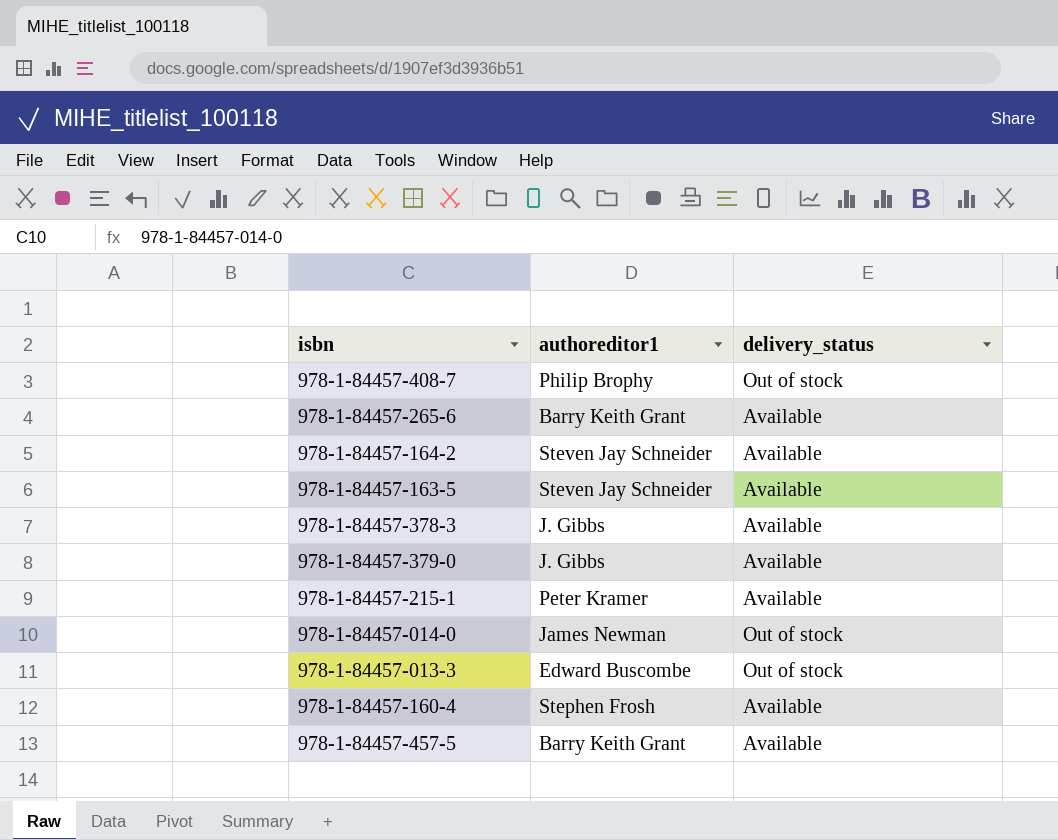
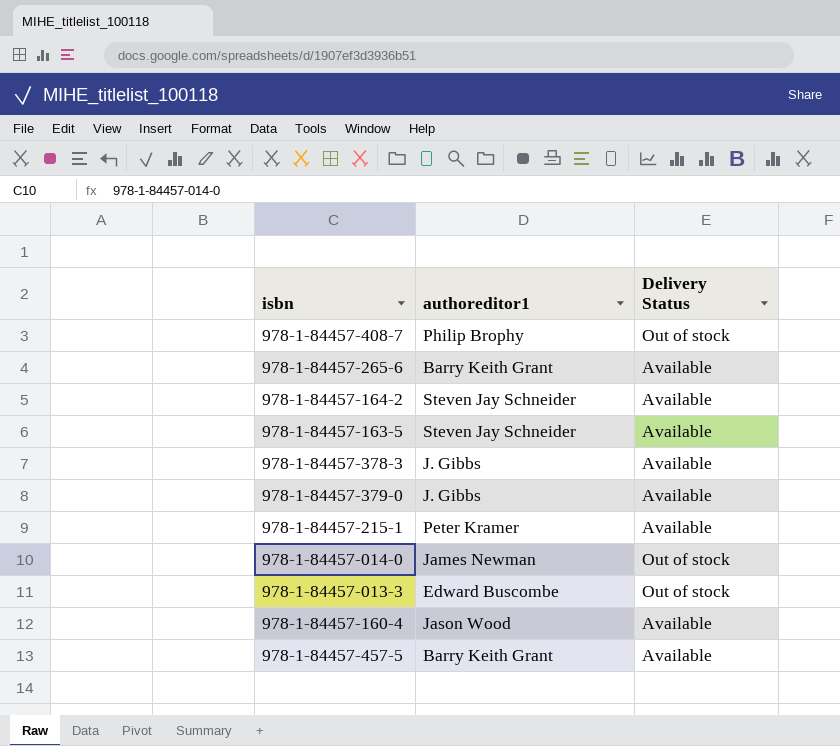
column name: delivery_status -> Delivery Status
978-1-84457-160-4 | authoreditor1: Stephen Frosh -> Jason Wood

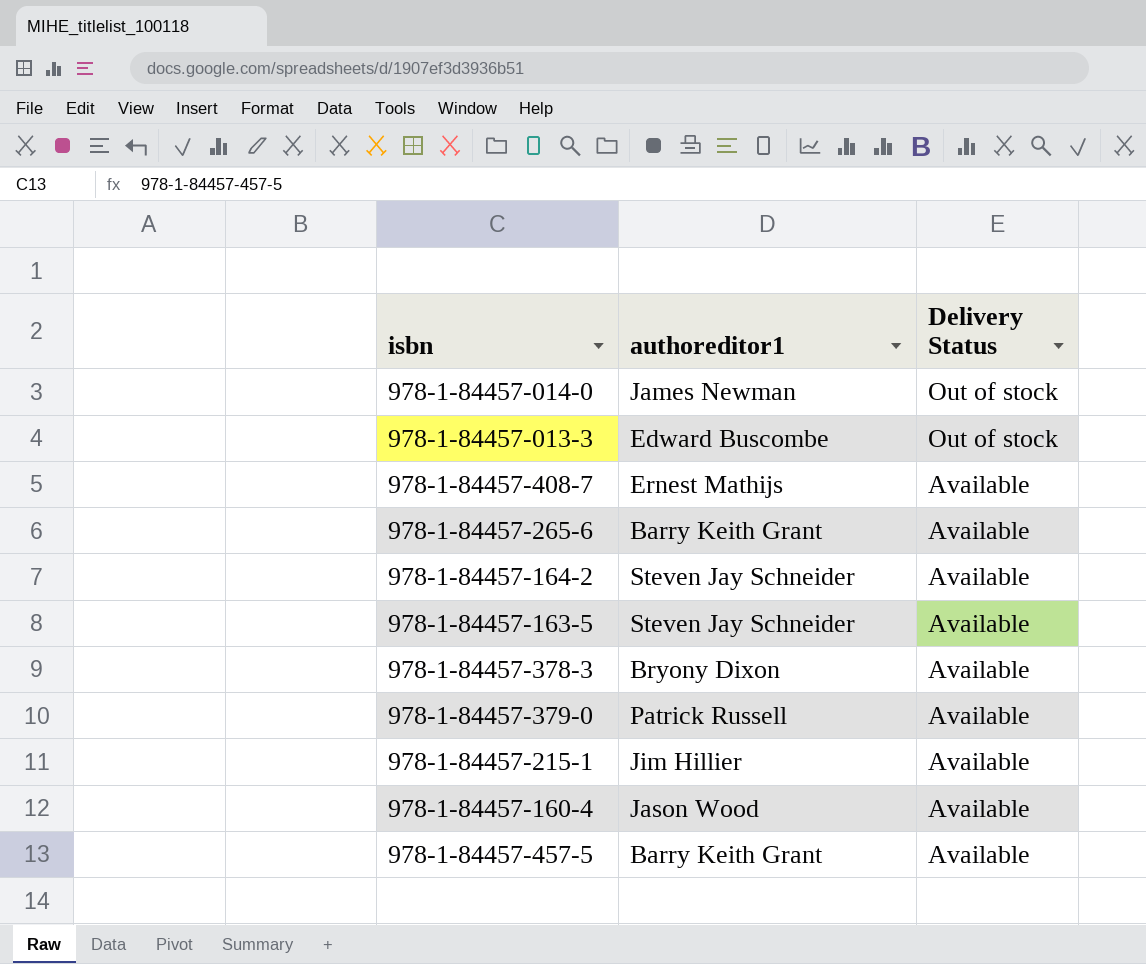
row order: none -> Delivery Status descending
978-1-84457-408-7 | authoreditor1: Philip Brophy -> Ernest Mathijs
978-1-84457-408-7 | Delivery Status: Out of stock -> Available
978-1-84457-378-3 | authoreditor1: J. Gibbs -> Bryony Dixon
978-1-84457-379-0 | authoreditor1: J. Gibbs -> Patrick Russell
978-1-84457-215-1 | authoreditor1: Peter Kramer -> Jim Hillier

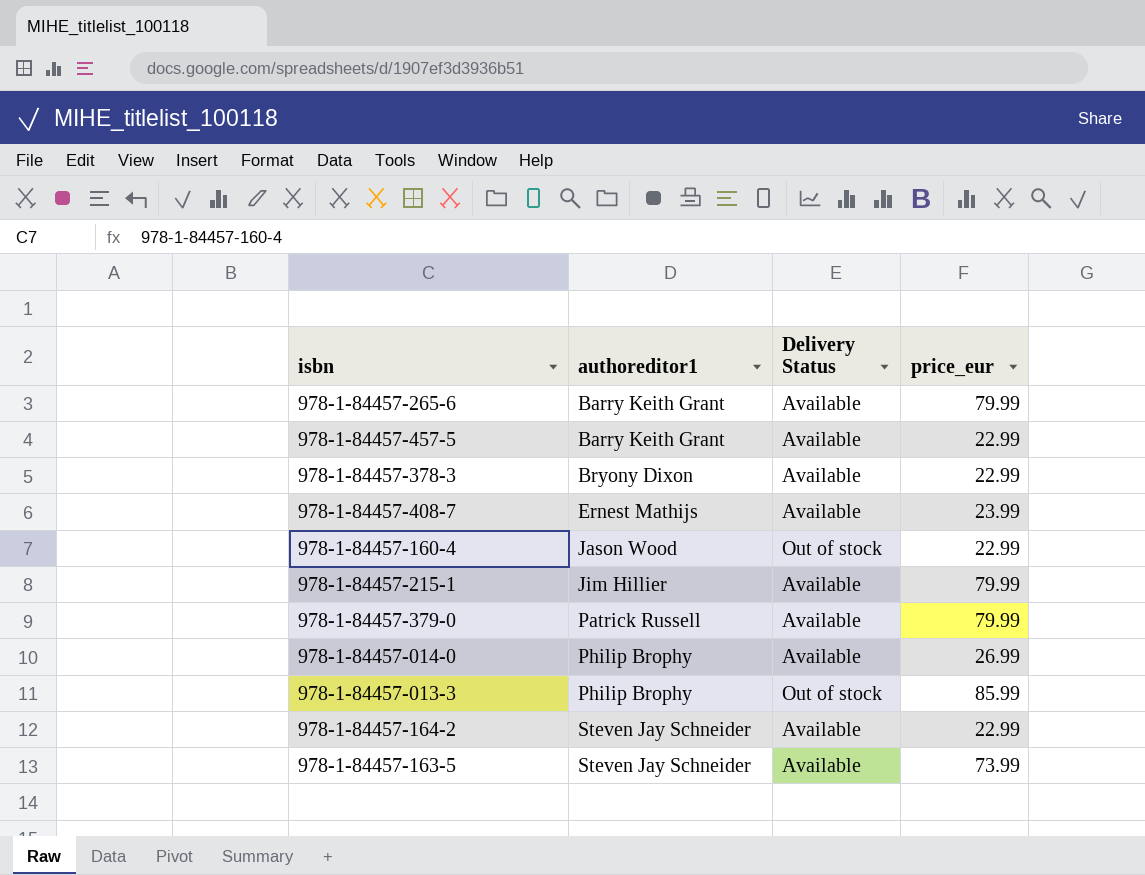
row order: Delivery Status descending -> authoreditor1 ascending
column price_eur | position: none -> 4
978-1-84457-160-4 | Delivery Status: Available -> Out of stock
978-1-84457-014-0 | authoreditor1: James Newman -> Philip Brophy
978-1-84457-014-0 | Delivery Status: Out of stock -> Available
978-1-84457-013-3 | authoreditor1: Edward Buscombe -> Philip Brophy

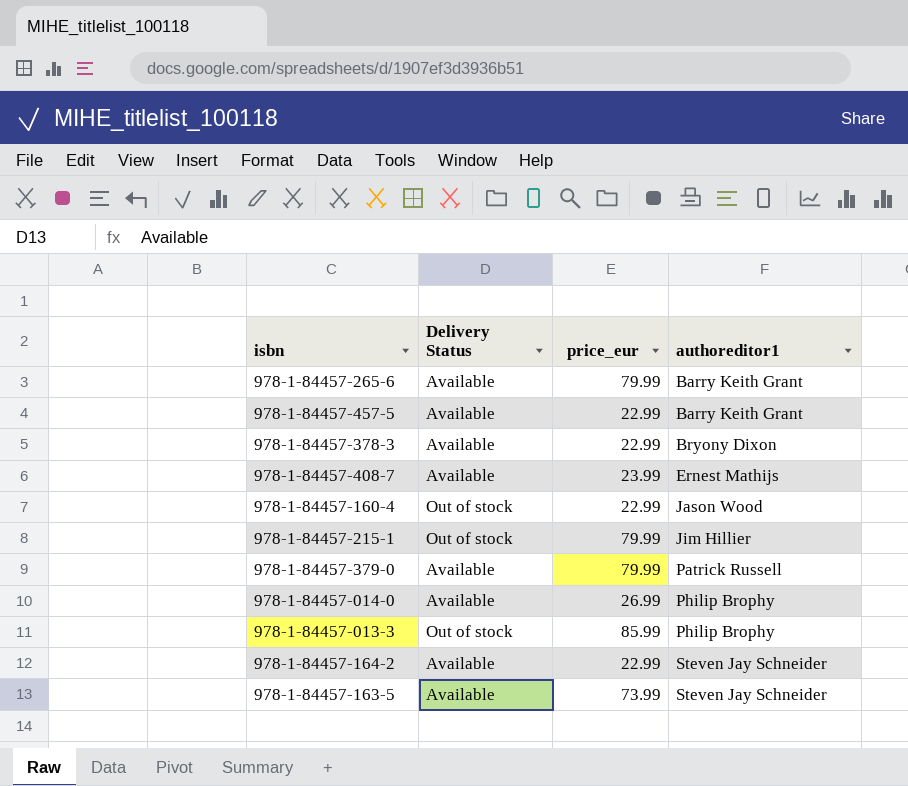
column authoreditor1 | position: 2 -> 4
978-1-84457-215-1 | Delivery Status: Available -> Out of stock

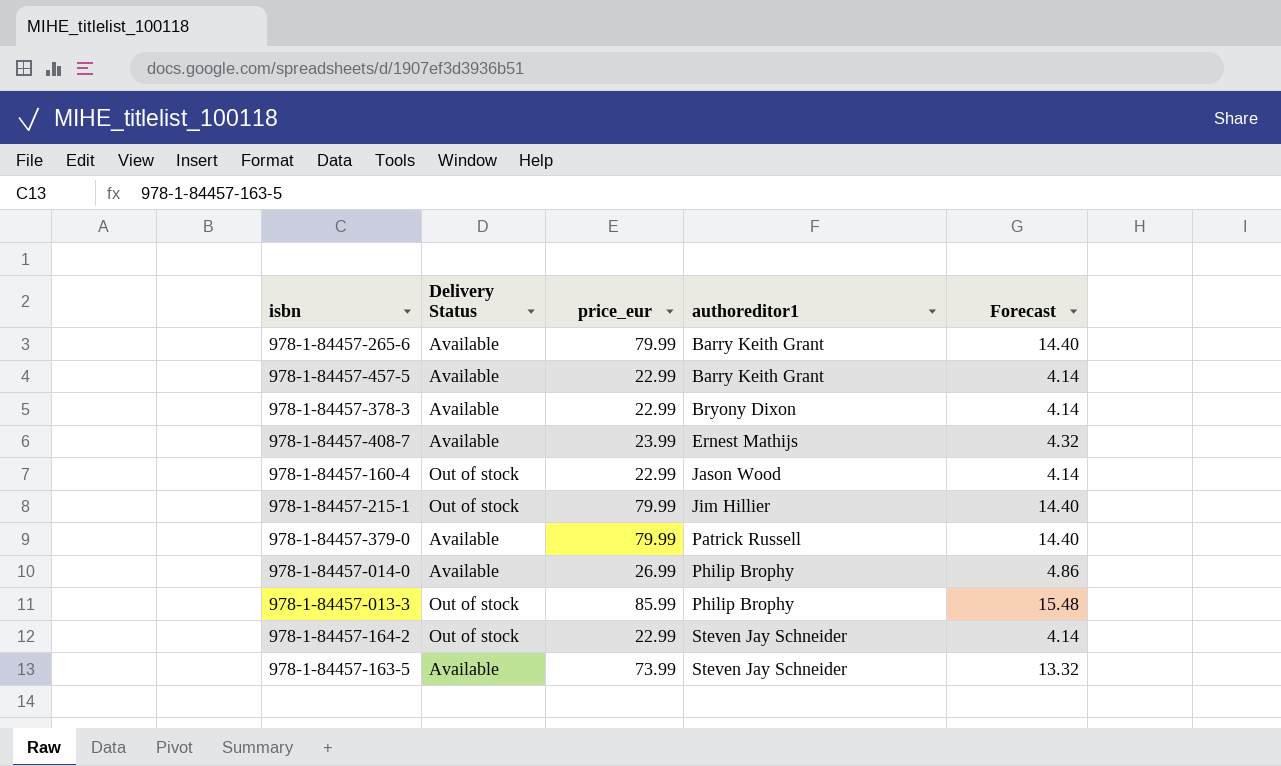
column Forecast | formula: none -> [price_eur] * 0.18
978-1-84457-164-2 | Delivery Status: Available -> Out of stock

